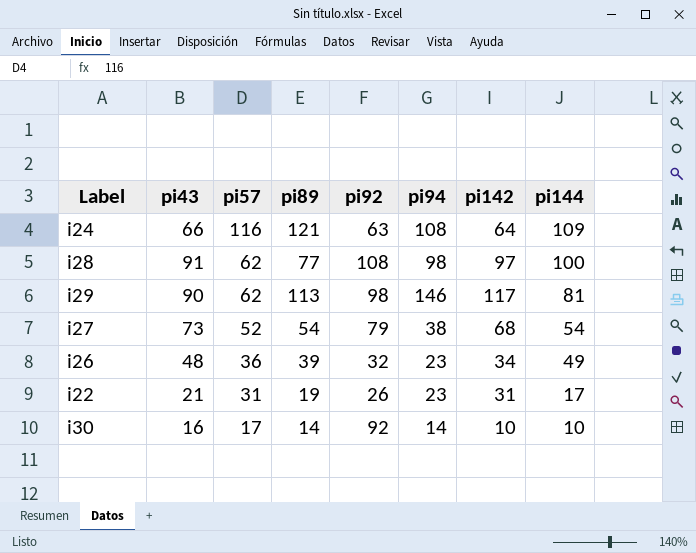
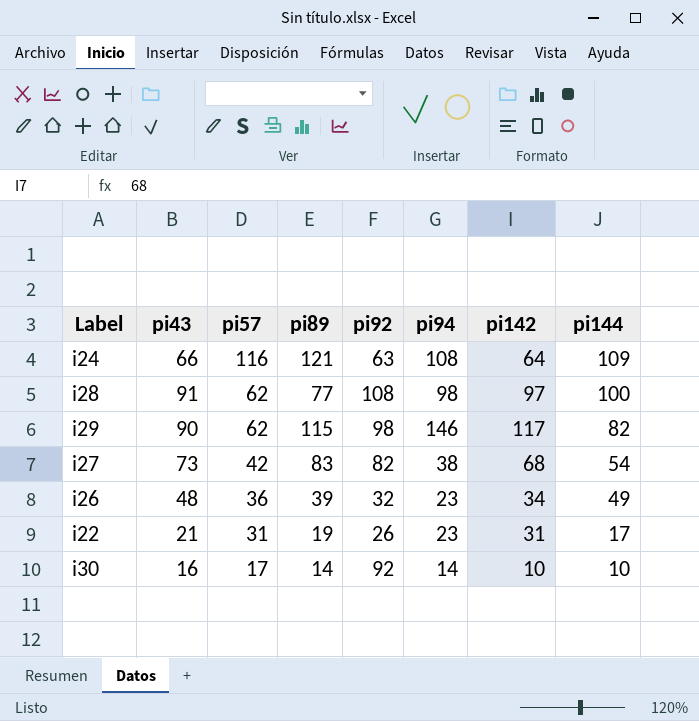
i29 | pi89: 113 -> 115
i29 | pi144: 81 -> 82
i27 | pi57: 52 -> 42
i27 | pi89: 54 -> 83
i27 | pi92: 79 -> 82

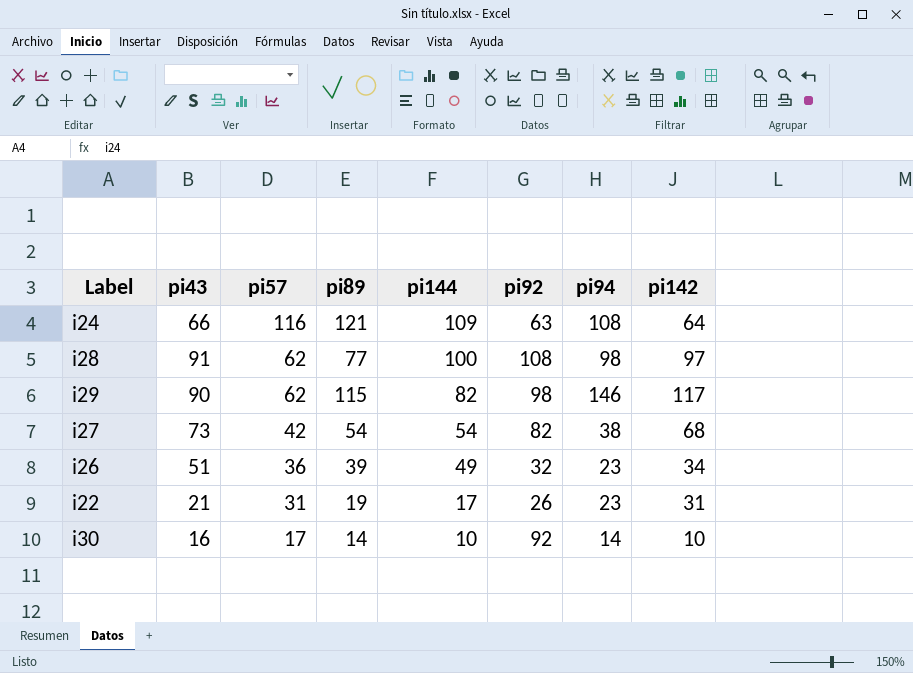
column pi144 | position: 8 -> 5
i27 | pi89: 83 -> 54
i26 | pi43: 48 -> 51

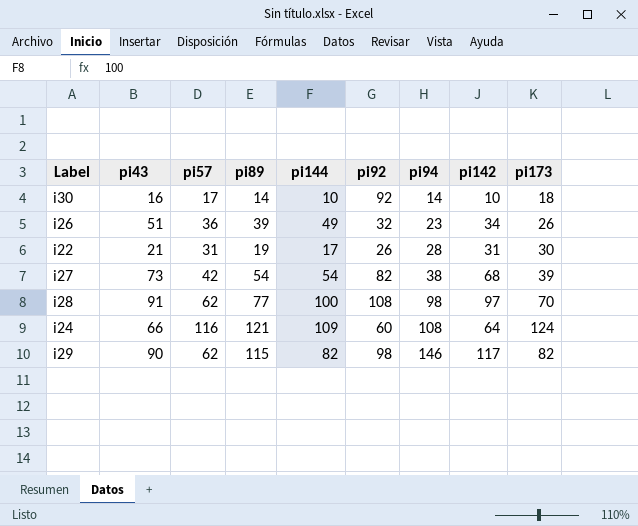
row order: pi57 descending -> pi94 ascending
column pi173 | position: none -> 9
i22 | pi94: 23 -> 28
i24 | pi92: 63 -> 60

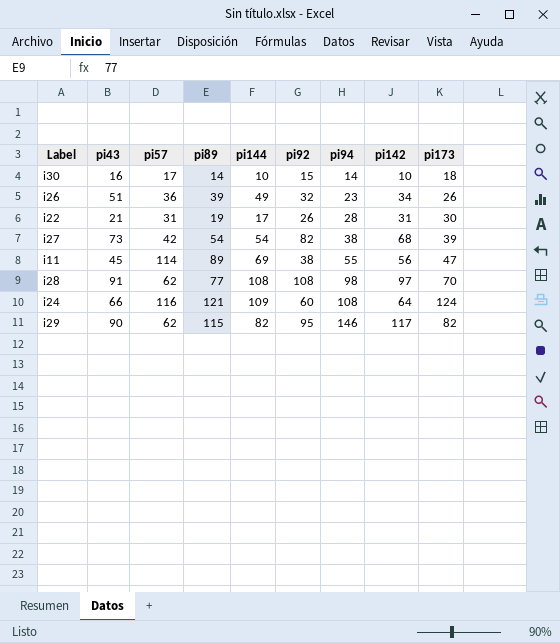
i30 | pi92: 92 -> 15
row i11: none -> 45 | 114 | 89 | 69 | 38 | 55 | 56 | 47
i28 | pi144: 100 -> 108
i29 | pi92: 98 -> 95

